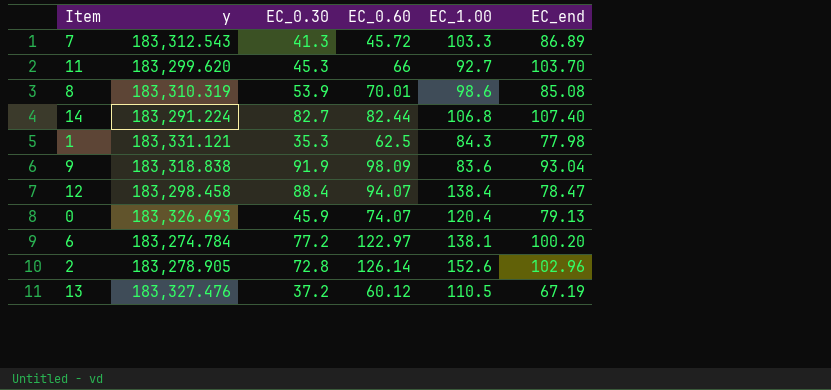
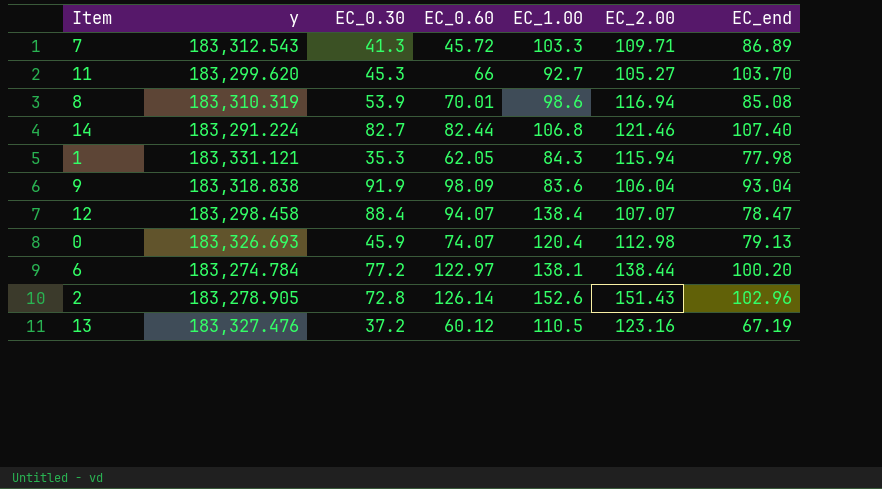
column EC_2.00 | position: none -> 6
1 | EC_0.60: 62.5 -> 62.05

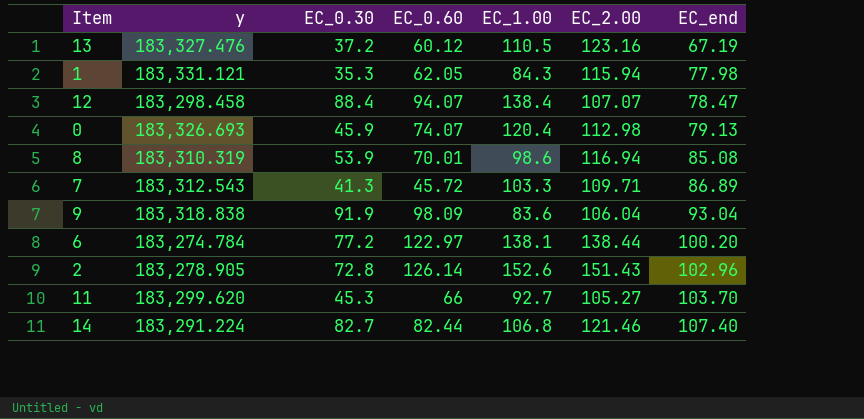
row order: none -> EC_end ascending

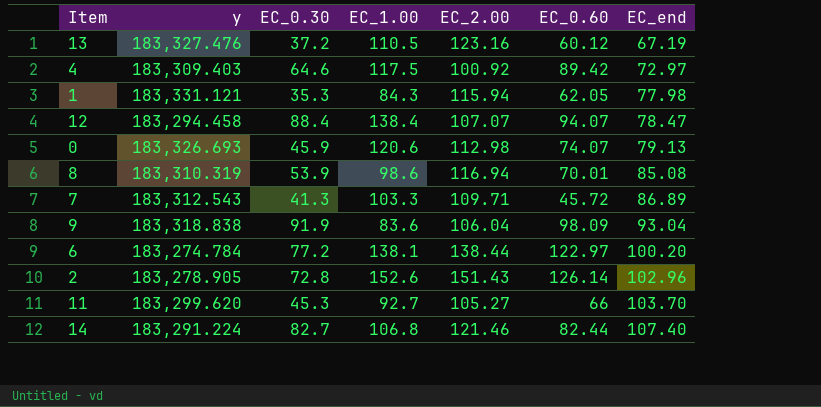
column EC_0.60 | position: 4 -> 6
row 4: none -> 183,309.403 | 64.6 | 117.5 | 100.92 | 89.42 | 72.97
12 | y: 183,298.458 -> 183,294.458
0 | EC_1.00: 120.4 -> 120.6

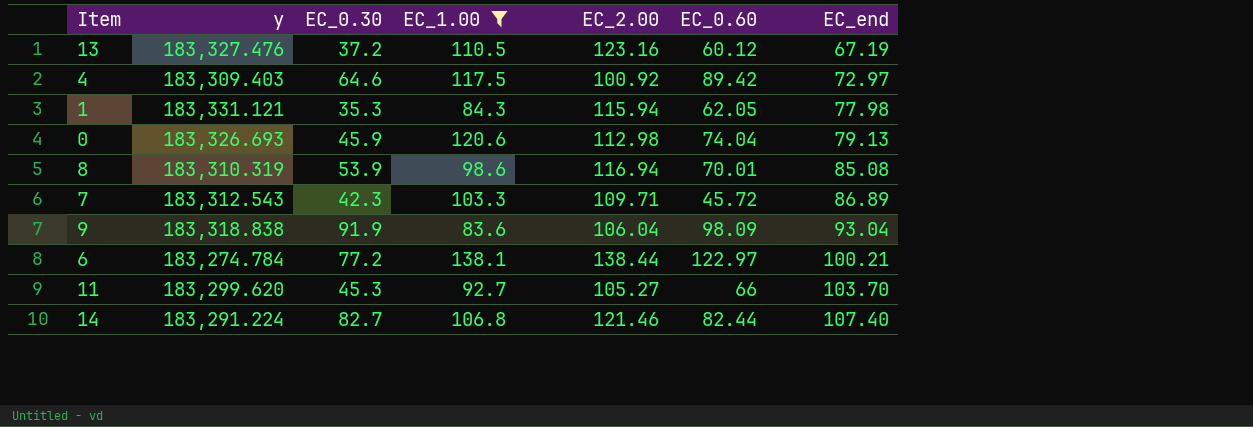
filter: none -> EC_1.00 <= 138.1
0 | EC_0.60: 74.07 -> 74.04
7 | EC_0.30: 41.3 -> 42.3
6 | EC_end: 100.20 -> 100.21

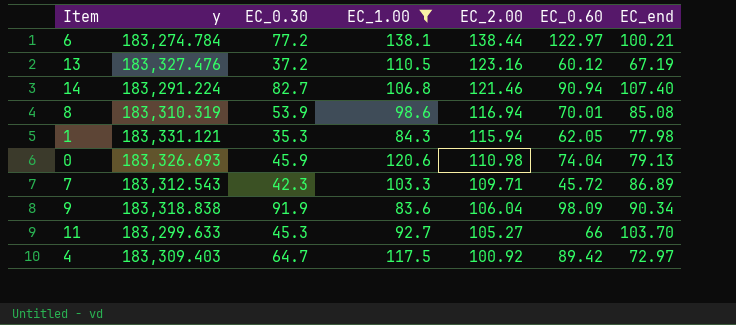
row order: EC_end ascending -> EC_2.00 descending
14 | EC_0.60: 82.44 -> 90.94
0 | EC_2.00: 112.98 -> 110.98
9 | EC_end: 93.04 -> 90.34
11 | y: 183,299.620 -> 183,299.633
4 | EC_0.30: 64.6 -> 64.7

